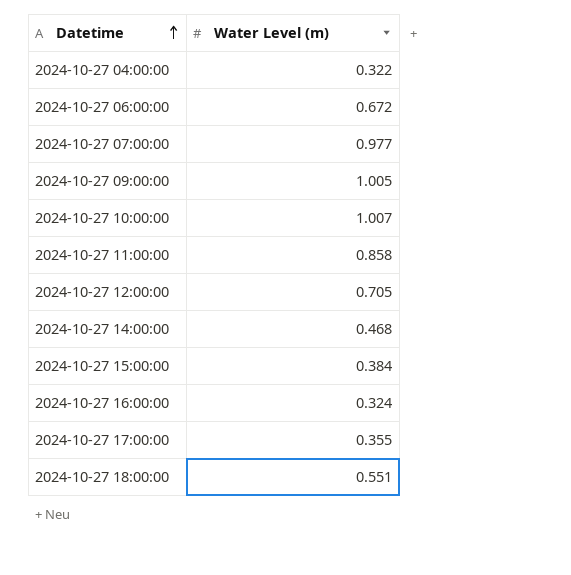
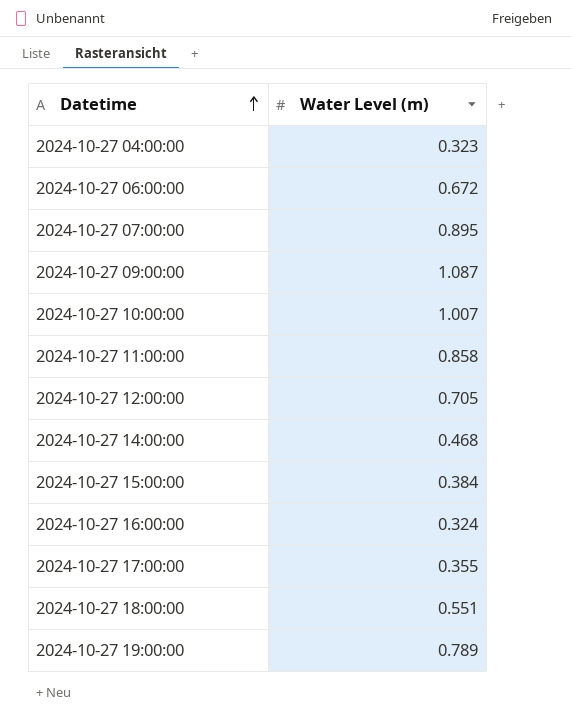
2024-10-27 04:00:00 | Water Level (m): 0.322 -> 0.323
2024-10-27 07:00:00 | Water Level (m): 0.977 -> 0.895
2024-10-27 09:00:00 | Water Level (m): 1.005 -> 1.087
row 2024-10-27 19:00:00: none -> 0.789

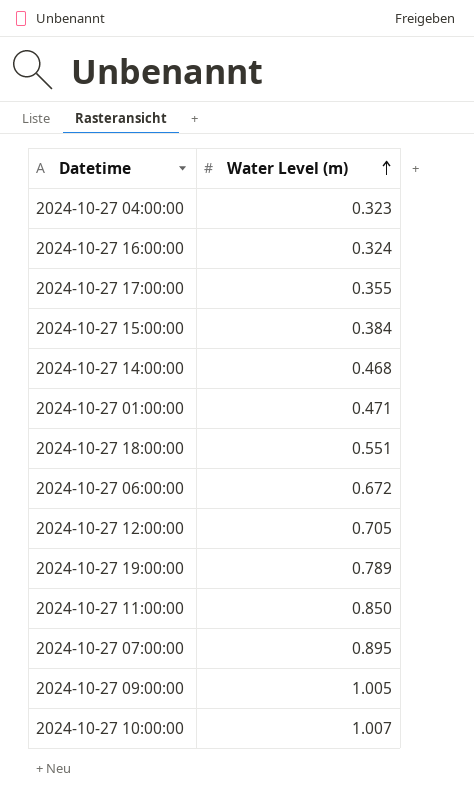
row order: Datetime ascending -> Water Level (m) ascending
row 2024-10-27 01:00:00: none -> 0.471
2024-10-27 11:00:00 | Water Level (m): 0.858 -> 0.850
2024-10-27 09:00:00 | Water Level (m): 1.087 -> 1.005

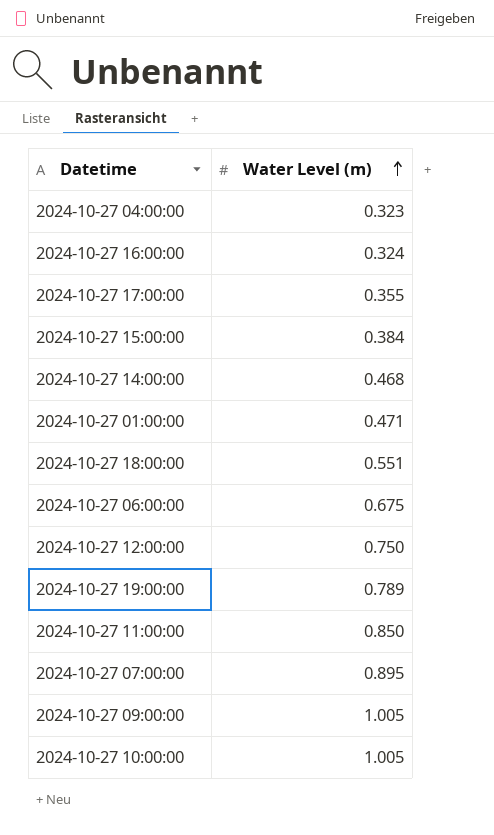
2024-10-27 06:00:00 | Water Level (m): 0.672 -> 0.675
2024-10-27 12:00:00 | Water Level (m): 0.705 -> 0.750
2024-10-27 10:00:00 | Water Level (m): 1.007 -> 1.005

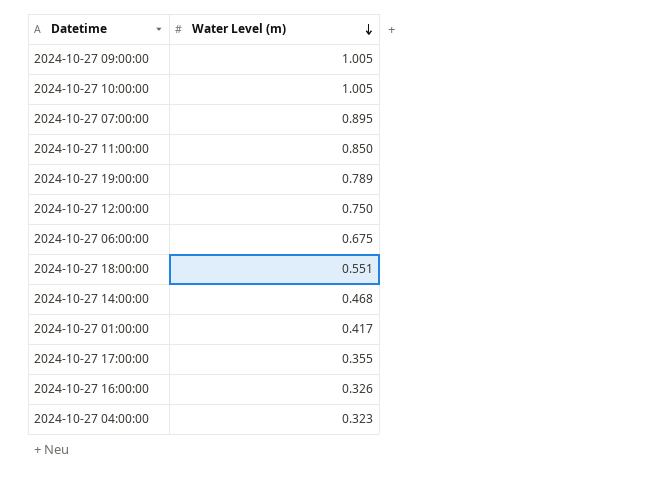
row order: Water Level (m) ascending -> Water Level (m) descending
row 2024-10-27 15:00:00: 0.384 -> none
2024-10-27 01:00:00 | Water Level (m): 0.471 -> 0.417
2024-10-27 16:00:00 | Water Level (m): 0.324 -> 0.326

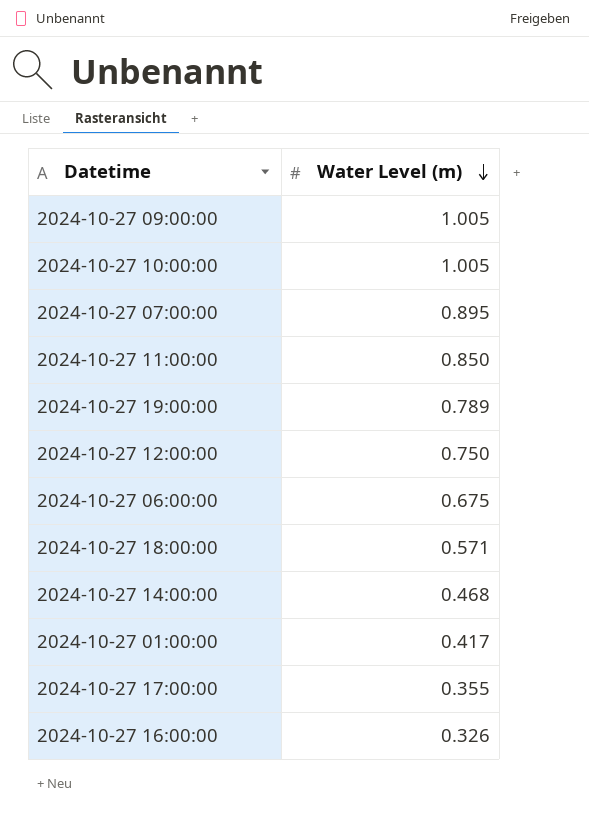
row 2024-10-27 04:00:00: 0.323 -> none
2024-10-27 18:00:00 | Water Level (m): 0.551 -> 0.571

